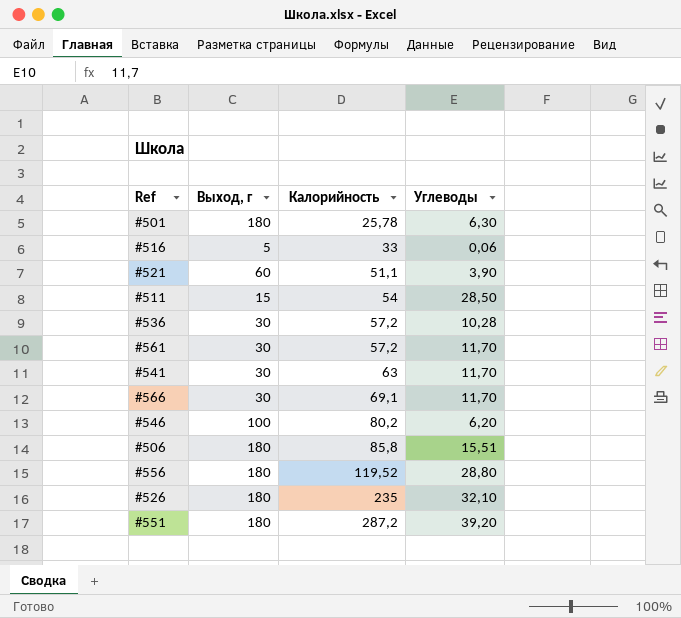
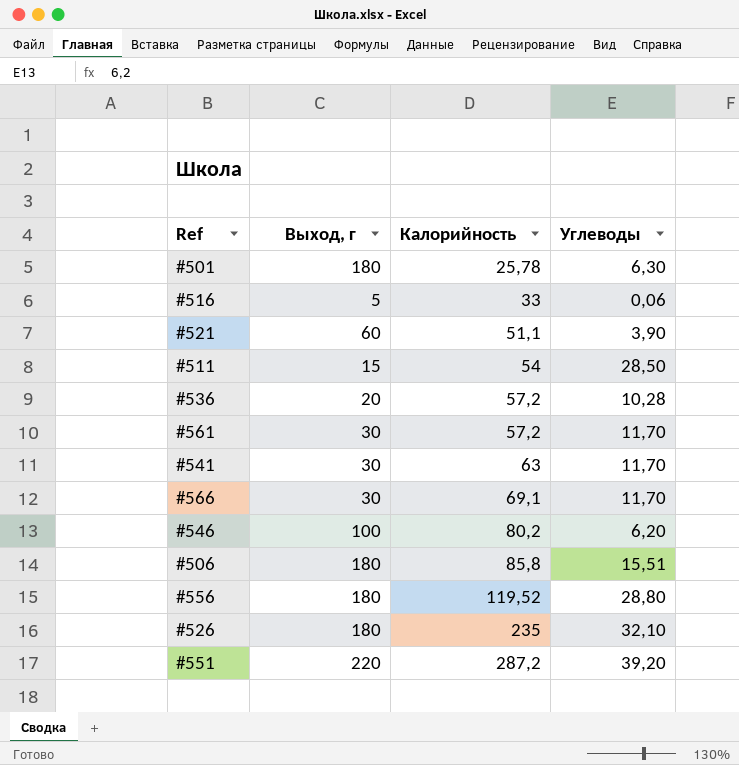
#536 | Выход, г: 30 -> 20
#551 | Выход, г: 180 -> 220

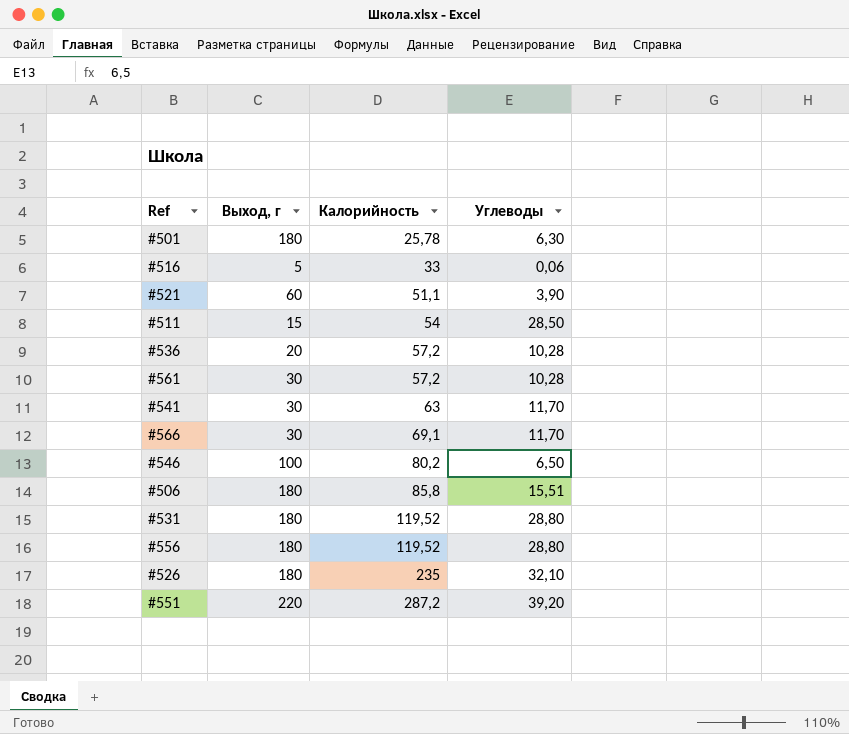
#561 | Углеводы: 11,70 -> 10,28
#546 | Углеводы: 6,20 -> 6,50
row #531: none -> 180 | 119,52 | 28,80

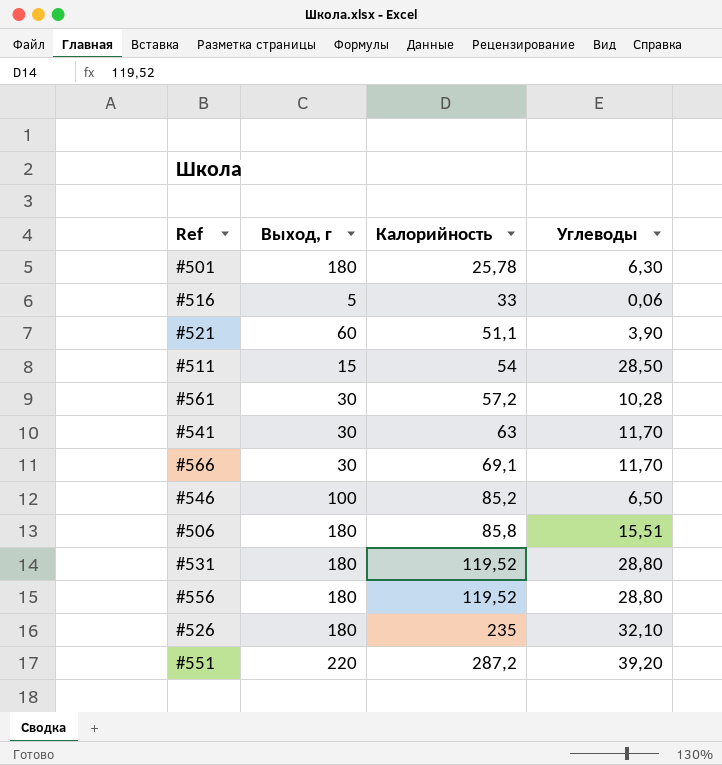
row #536: 20 | 57,2 | 10,28 -> none
#546 | Калорийность: 80,2 -> 85,2

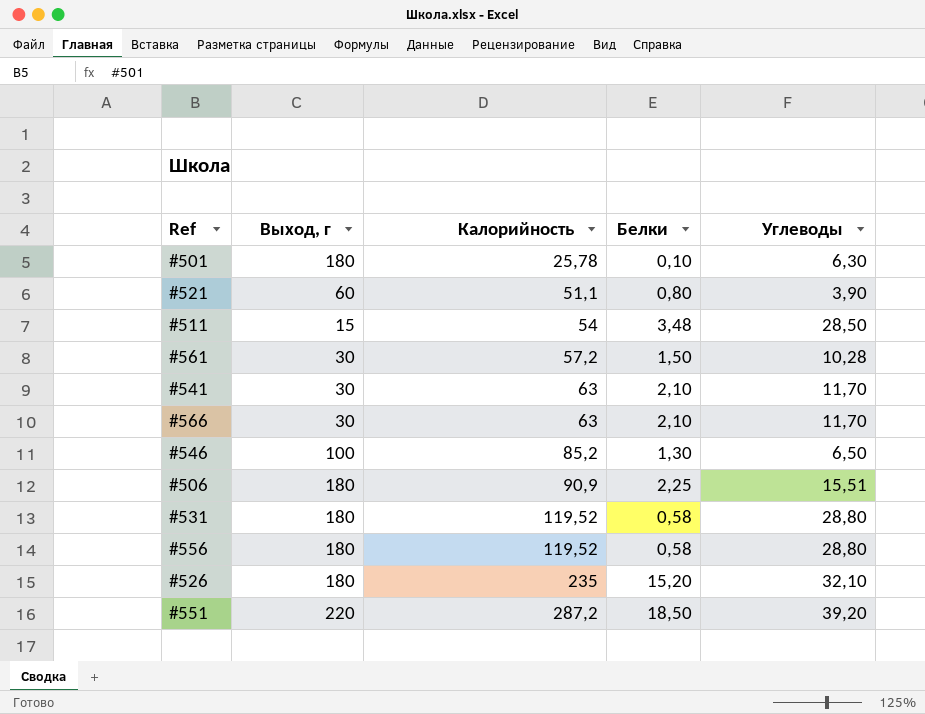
column Белки | position: none -> 4
row #516: 5 | 33 | 0,06 -> none
#566 | Калорийность: 69,1 -> 63
#506 | Калорийность: 85,8 -> 90,9

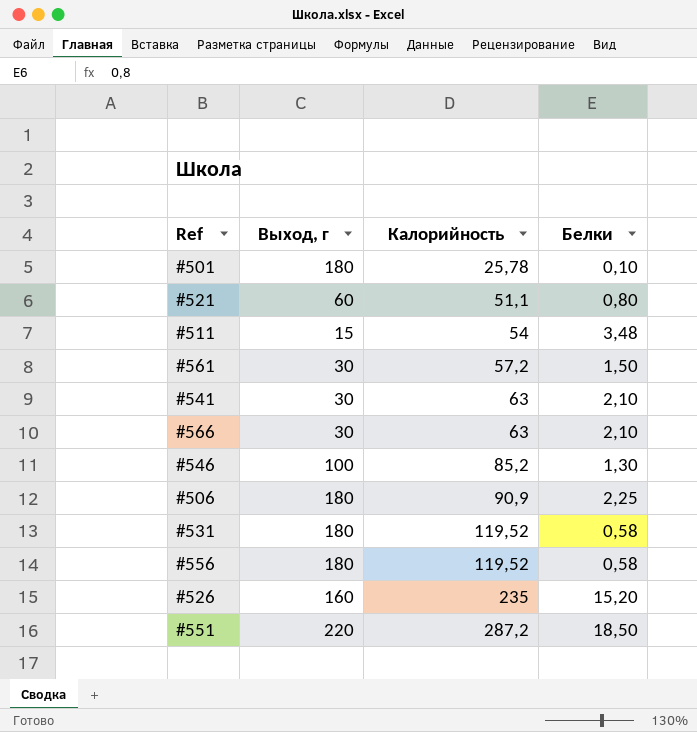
column Углеводы | position: 5 -> none
#526 | Выход, г: 180 -> 160

